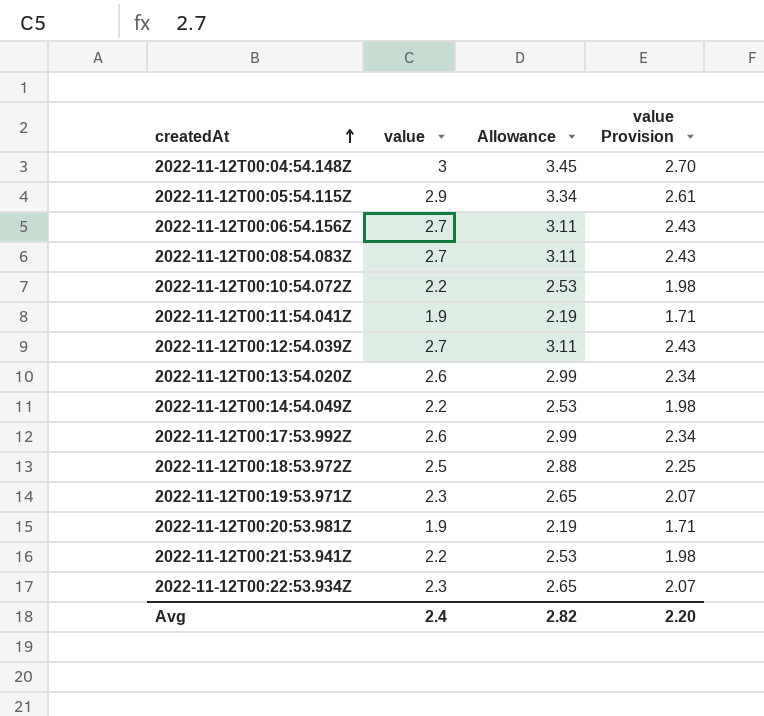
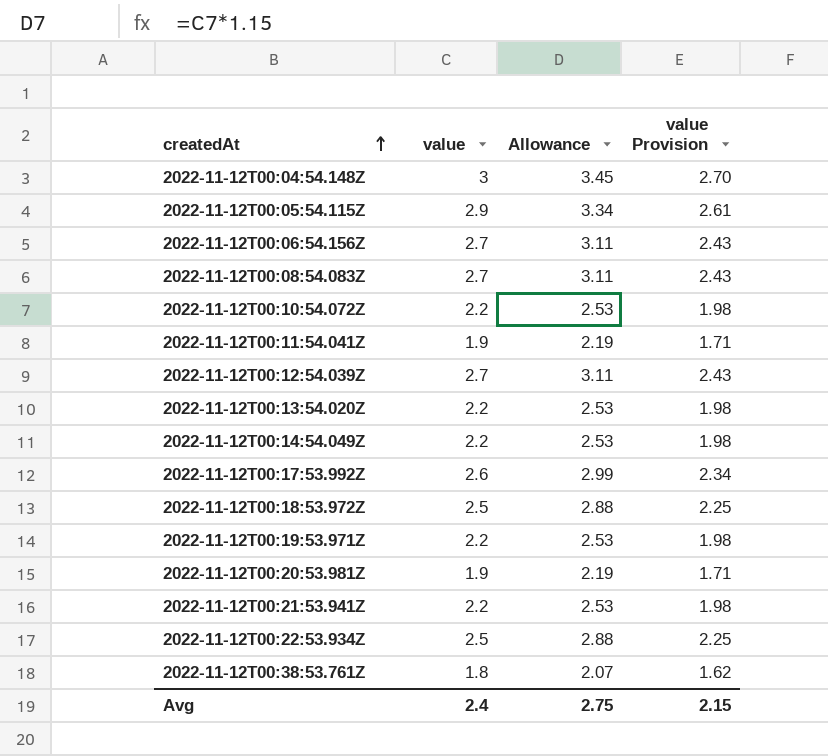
2022-11-12T00:13:54.020Z | value: 2.6 -> 2.2
2022-11-12T00:13:54.020Z | Allowance: 2.99 -> 2.53
2022-11-12T00:13:54.020Z | value Provision: 2.34 -> 1.98
2022-11-12T00:19:53.971Z | value: 2.3 -> 2.2
2022-11-12T00:19:53.971Z | Allowance: 2.65 -> 2.53
2022-11-12T00:19:53.971Z | value Provision: 2.07 -> 1.98
2022-11-12T00:22:53.934Z | value: 2.3 -> 2.5
2022-11-12T00:22:53.934Z | Allowance: 2.65 -> 2.88
2022-11-12T00:22:53.934Z | value Provision: 2.07 -> 2.25
row 2022-11-12T00:38:53.761Z: none -> 1.8 | 2.07 | 1.62
Avg | Allowance: 2.82 -> 2.75
Avg | value Provision: 2.20 -> 2.15

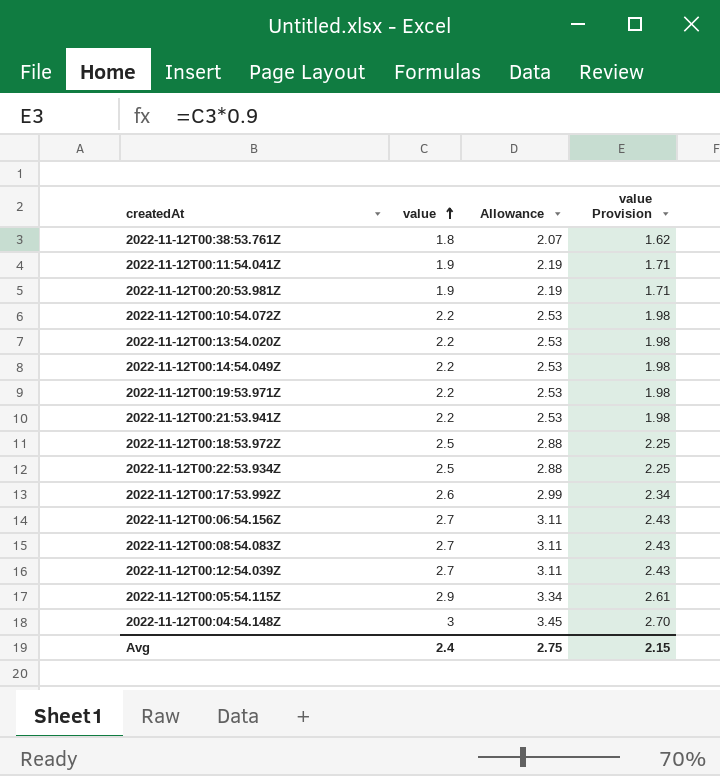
row order: createdAt ascending -> value ascending

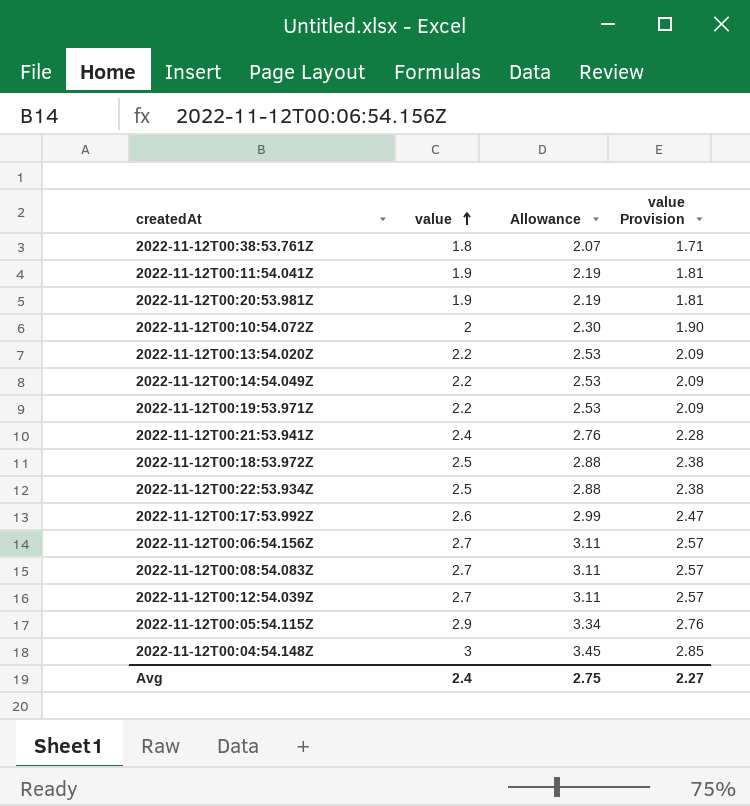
column value Provision | formula: [value] * 0.9 -> [value] * 0.95
2022-11-12T00:10:54.072Z | value: 2.2 -> 2
2022-11-12T00:10:54.072Z | Allowance: 2.53 -> 2.30
2022-11-12T00:21:53.941Z | value: 2.2 -> 2.4
2022-11-12T00:21:53.941Z | Allowance: 2.53 -> 2.76
Avg | value Provision: 2.15 -> 2.27

